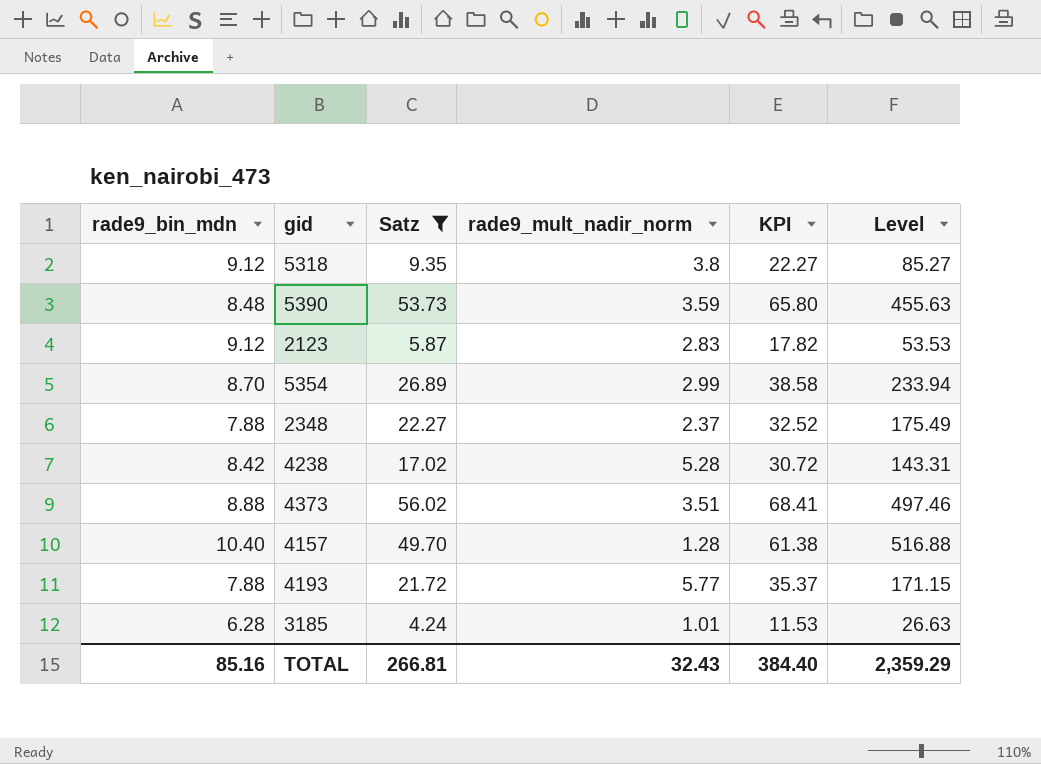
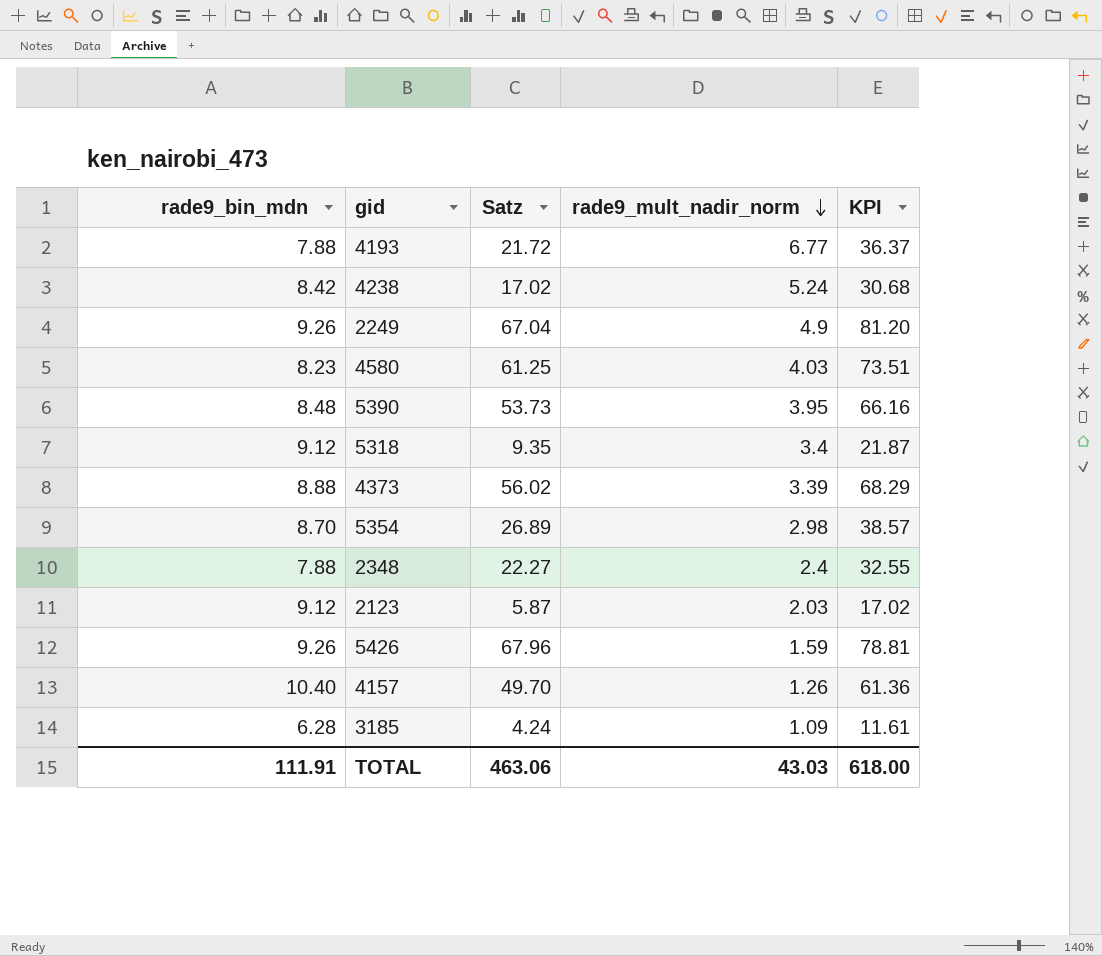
filter: Satz <= 56.02 -> none
row order: none -> rade9_mult_nadir_norm descending
column Level | formula: [rade9_bin_mdn] * [Satz] -> none
4193 | rade9_mult_nadir_norm: 5.77 -> 6.77
4193 | KPI: 35.37 -> 36.37
4238 | rade9_mult_nadir_norm: 5.28 -> 5.24
4238 | KPI: 30.72 -> 30.68
5390 | rade9_mult_nadir_norm: 3.59 -> 3.95
5390 | KPI: 65.80 -> 66.16
5318 | rade9_mult_nadir_norm: 3.8 -> 3.4
5318 | KPI: 22.27 -> 21.87
4373 | rade9_mult_nadir_norm: 3.51 -> 3.39
4373 | KPI: 68.41 -> 68.29
5354 | rade9_mult_nadir_norm: 2.99 -> 2.98
5354 | KPI: 38.58 -> 38.57
2348 | rade9_mult_nadir_norm: 2.37 -> 2.4
2348 | KPI: 32.52 -> 32.55
2123 | rade9_mult_nadir_norm: 2.83 -> 2.03
2123 | KPI: 17.82 -> 17.02
4157 | rade9_mult_nadir_norm: 1.28 -> 1.26
4157 | KPI: 61.38 -> 61.36
3185 | rade9_mult_nadir_norm: 1.01 -> 1.09
3185 | KPI: 11.53 -> 11.61
TOTAL | rade9_bin_mdn: 85.16 -> 111.91
TOTAL | Satz: 266.81 -> 463.06
TOTAL | rade9_mult_nadir_norm: 32.43 -> 43.03
TOTAL | KPI: 384.40 -> 618.00

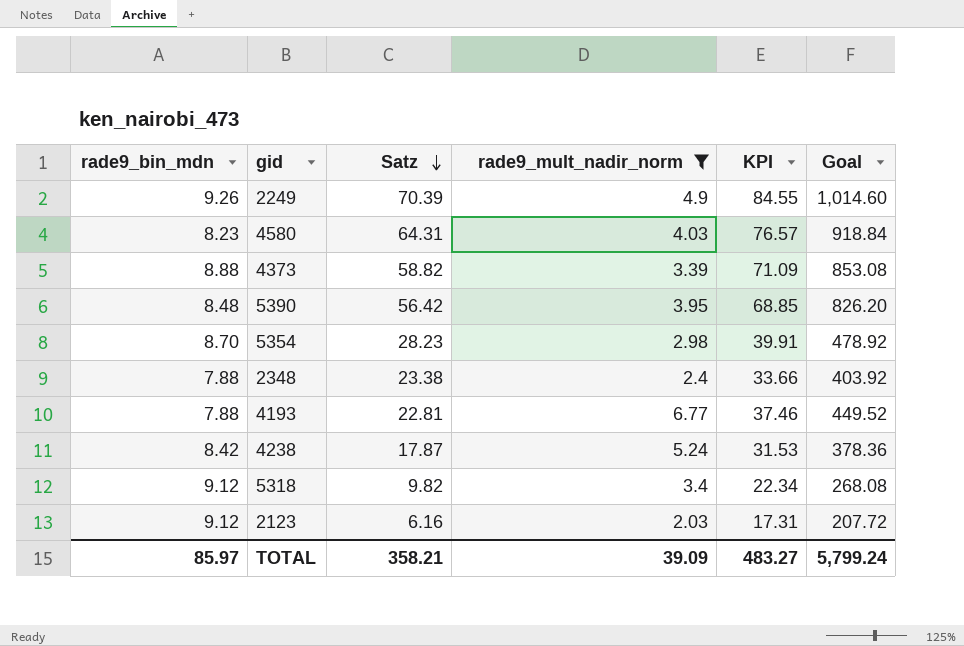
filter: none -> rade9_mult_nadir_norm >= 2.03
row order: rade9_mult_nadir_norm descending -> Satz descending
column Goal | formula: none -> [KPI] * 12
2249 | Satz: 67.04 -> 70.39
2249 | KPI: 81.20 -> 84.55
4580 | Satz: 61.25 -> 64.31
4580 | KPI: 73.51 -> 76.57
4373 | Satz: 56.02 -> 58.82
4373 | KPI: 68.29 -> 71.09
5390 | Satz: 53.73 -> 56.42
5390 | KPI: 66.16 -> 68.85
5354 | Satz: 26.89 -> 28.23
5354 | KPI: 38.57 -> 39.91
2348 | Satz: 22.27 -> 23.38
2348 | KPI: 32.55 -> 33.66
4193 | Satz: 21.72 -> 22.81
4193 | KPI: 36.37 -> 37.46
4238 | Satz: 17.02 -> 17.87
4238 | KPI: 30.68 -> 31.53
5318 | Satz: 9.35 -> 9.82
5318 | KPI: 21.87 -> 22.34
2123 | Satz: 5.87 -> 6.16
2123 | KPI: 17.02 -> 17.31
TOTAL | rade9_bin_mdn: 111.91 -> 85.97
TOTAL | Satz: 463.06 -> 358.21
TOTAL | rade9_mult_nadir_norm: 43.03 -> 39.09
TOTAL | KPI: 618.00 -> 483.27

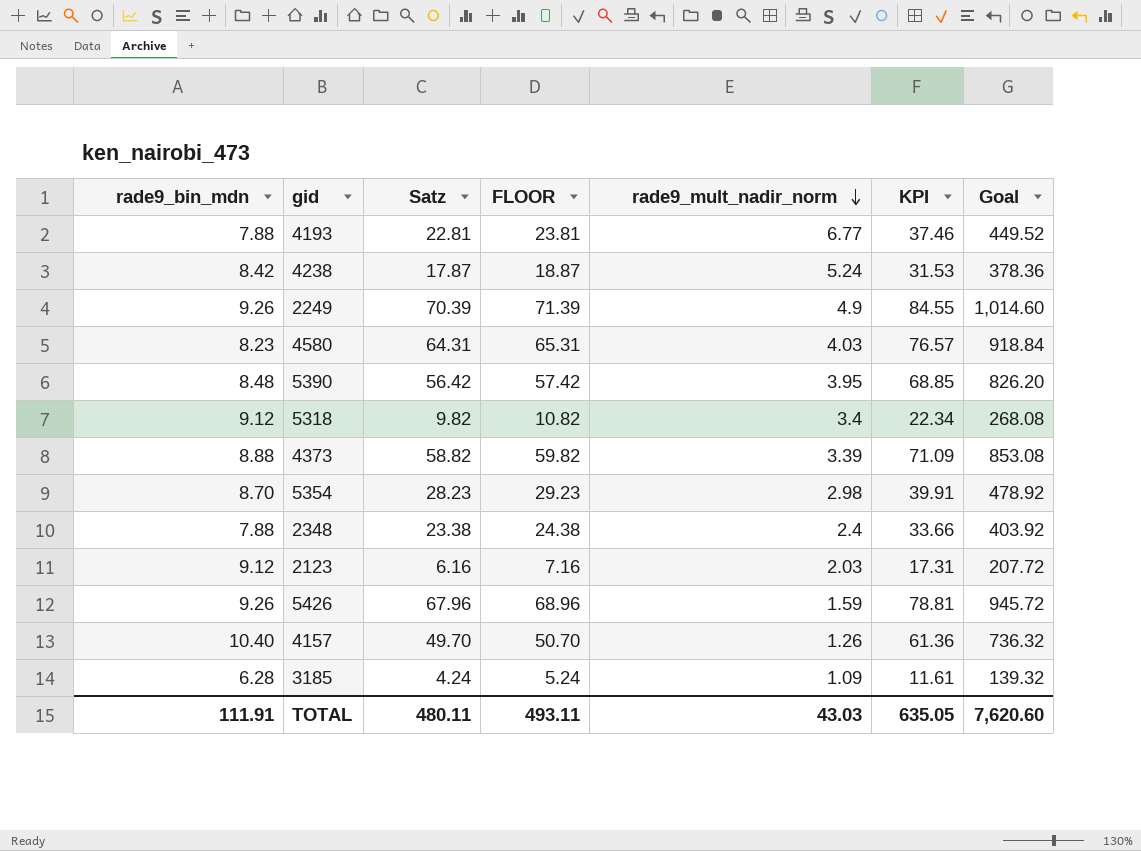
filter: rade9_mult_nadir_norm >= 2.03 -> none
row order: Satz descending -> rade9_mult_nadir_norm descending
column FLOOR | formula: none -> [Satz] + 1
TOTAL | rade9_bin_mdn: 85.97 -> 111.91
TOTAL | Satz: 358.21 -> 480.11
TOTAL | rade9_mult_nadir_norm: 39.09 -> 43.03
TOTAL | KPI: 483.27 -> 635.05
TOTAL | Goal: 5,799.24 -> 7,620.60

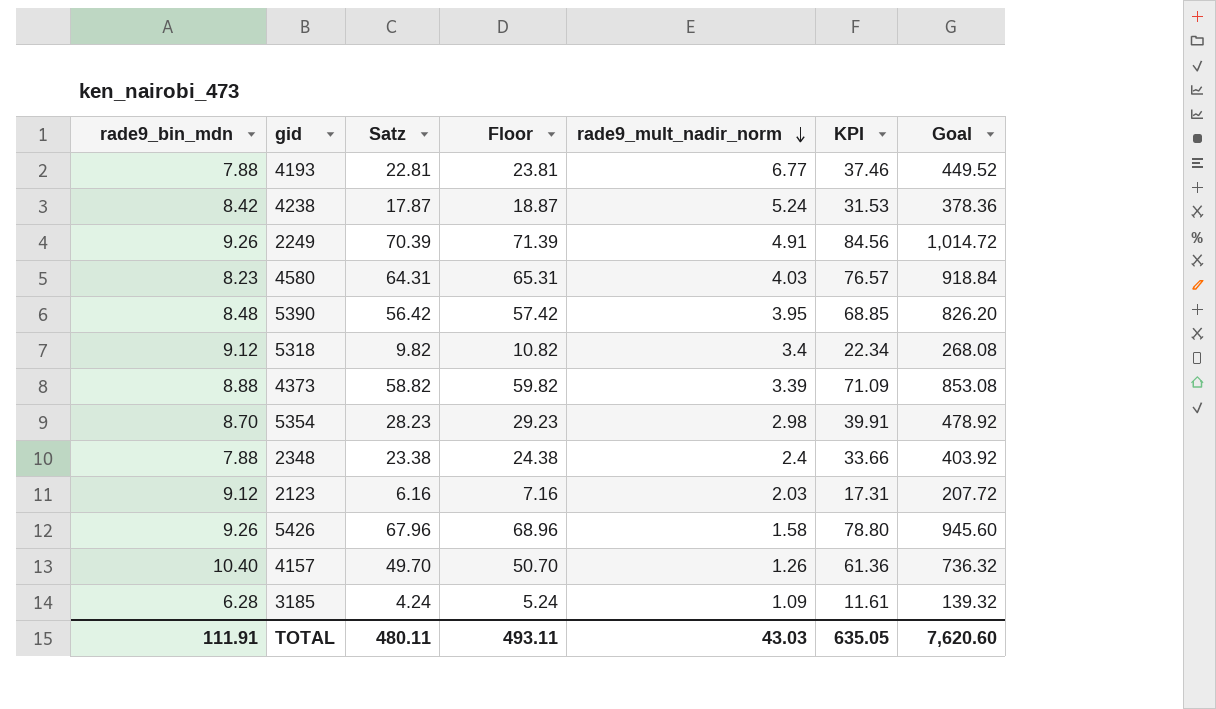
column name: FLOOR -> Floor
2249 | rade9_mult_nadir_norm: 4.9 -> 4.91
2249 | KPI: 84.55 -> 84.56
2249 | Goal: 1,014.60 -> 1,014.72
5426 | rade9_mult_nadir_norm: 1.59 -> 1.58
5426 | KPI: 78.81 -> 78.80
5426 | Goal: 945.72 -> 945.60

